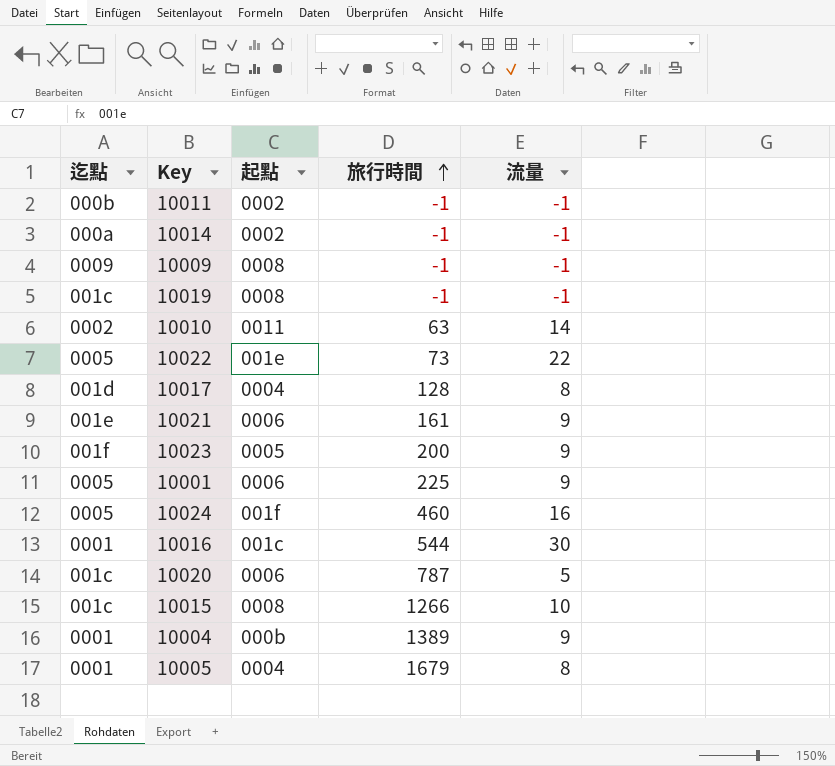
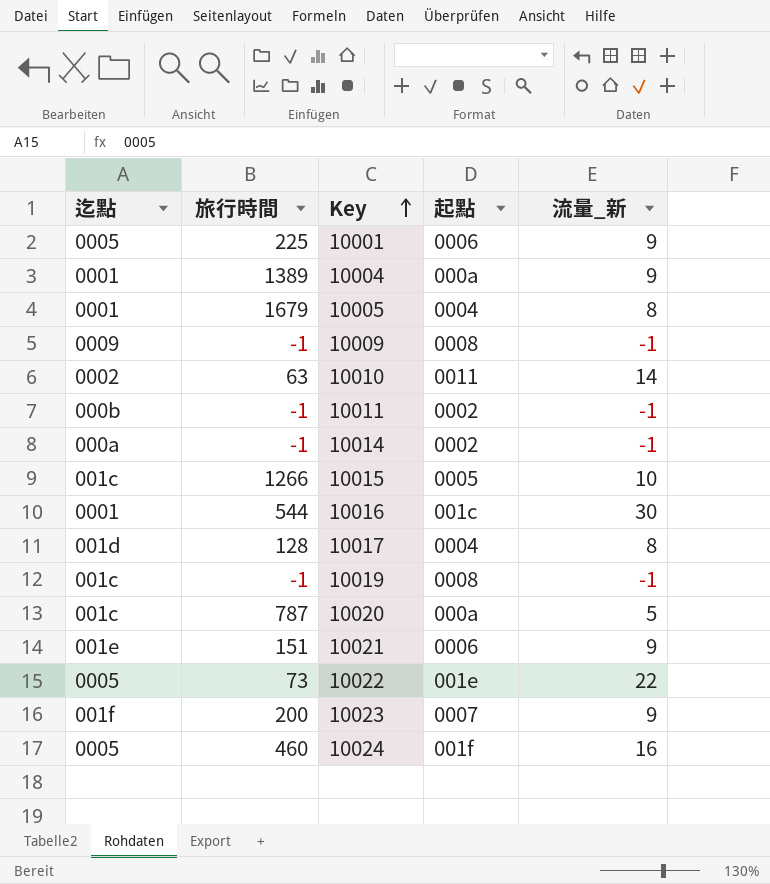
row order: 旅行時間 ascending -> Key ascending
column 旅行時間 | position: 4 -> 2
column name: 流量 -> 流量_新
10004 | 起點: 000b -> 000a
10015 | 起點: 0008 -> 0005
10020 | 起點: 0006 -> 000a
10021 | 旅行時間: 161 -> 151
10023 | 起點: 0005 -> 0007

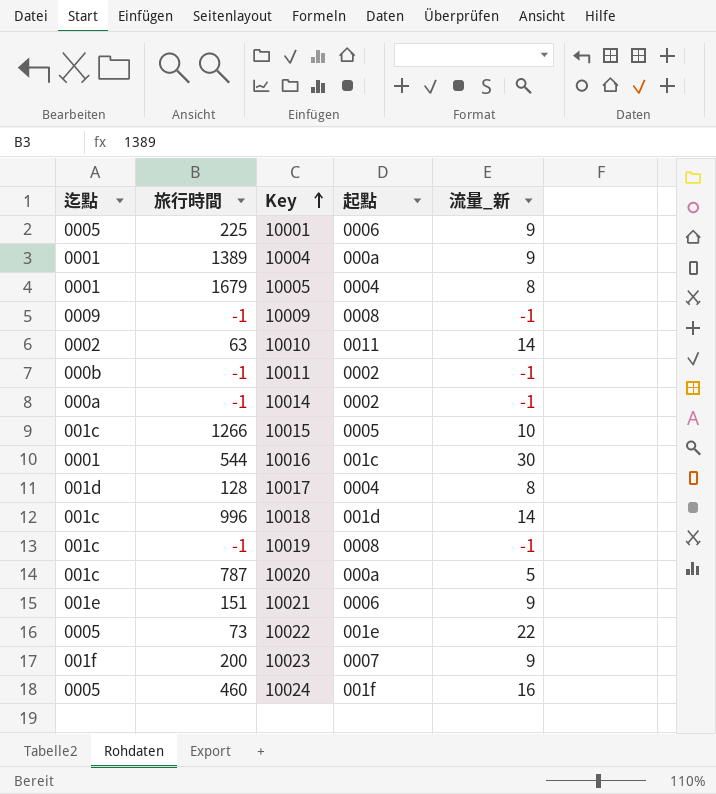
row 10018: none -> 001c | 996 | 001d | 14

